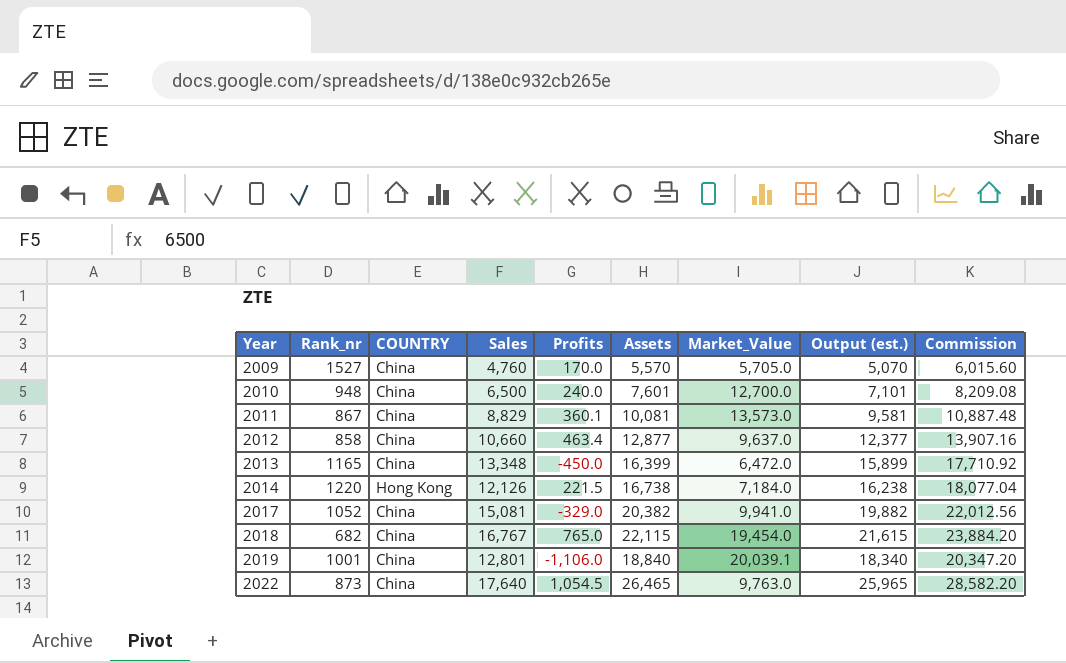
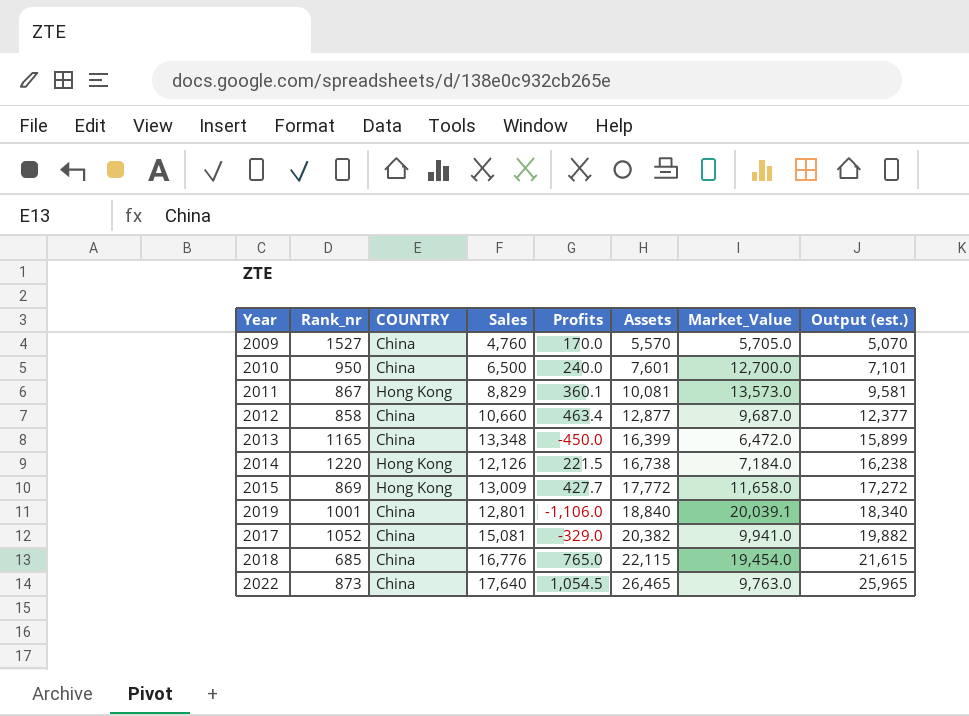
row order: Year ascending -> Assets ascending
column Commission | formula: [Assets] * 1.08 -> none
2010 | Rank_nr: 948 -> 950
2011 | COUNTRY: China -> Hong Kong
2012 | Market_Value: 9,637.0 -> 9,687.0
row 2015: none -> 869 | Hong Kong | 13,009 | 427.7 | 17,772 | 11,658.0 | 17,272
2018 | Rank_nr: 682 -> 685
2018 | Sales: 16,767 -> 16,776

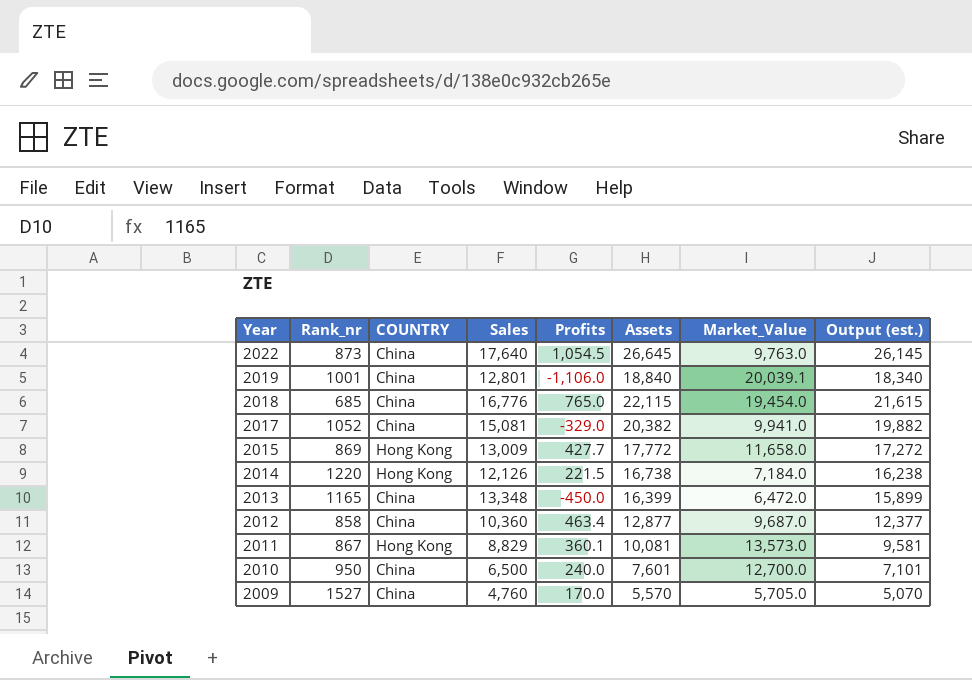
row order: Assets ascending -> Year descending
2022 | Assets: 26,465 -> 26,645
2022 | Output (est.): 25,965 -> 26,145
2012 | Sales: 10,660 -> 10,360

